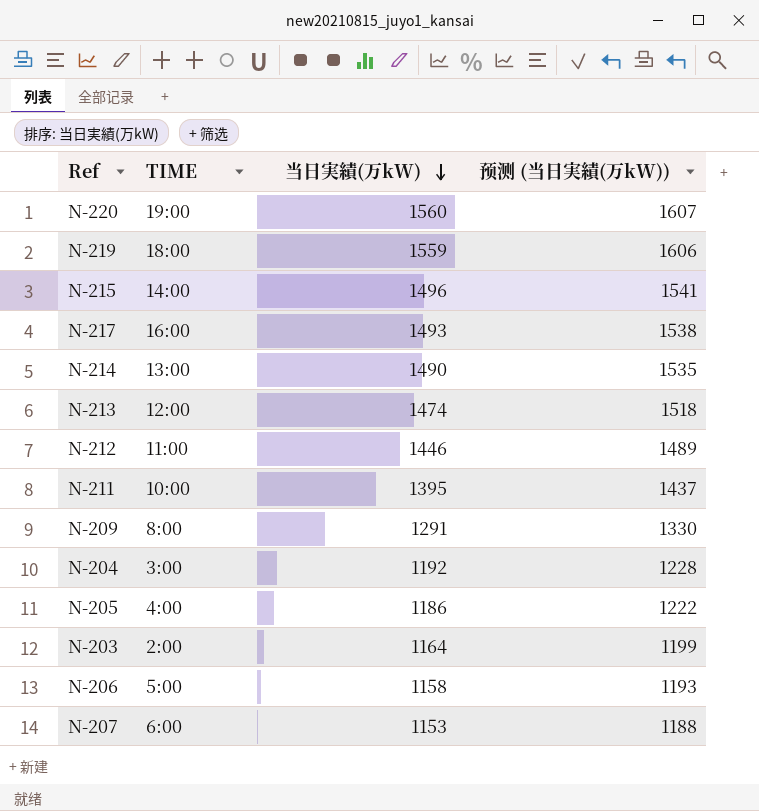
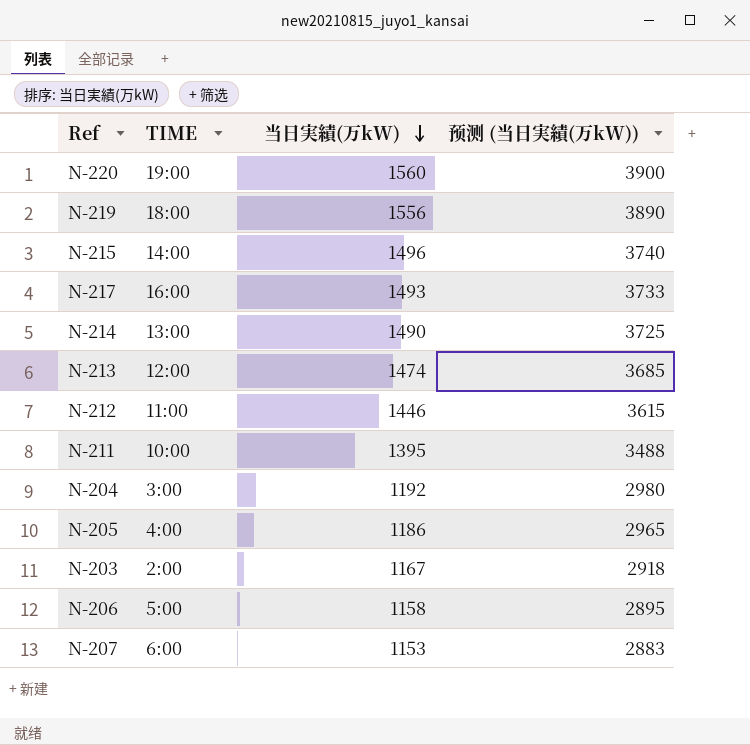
column 预测 (当日実績(万kW)) | formula: [当日実績(万kW)] * 1.03 -> [当日実績(万kW)] * 2.5
row N-209: 8:00 | 1291 | 1330 -> none
N-219 | 当日実績(万kW): 1559 -> 1556
N-203 | 当日実績(万kW): 1164 -> 1167

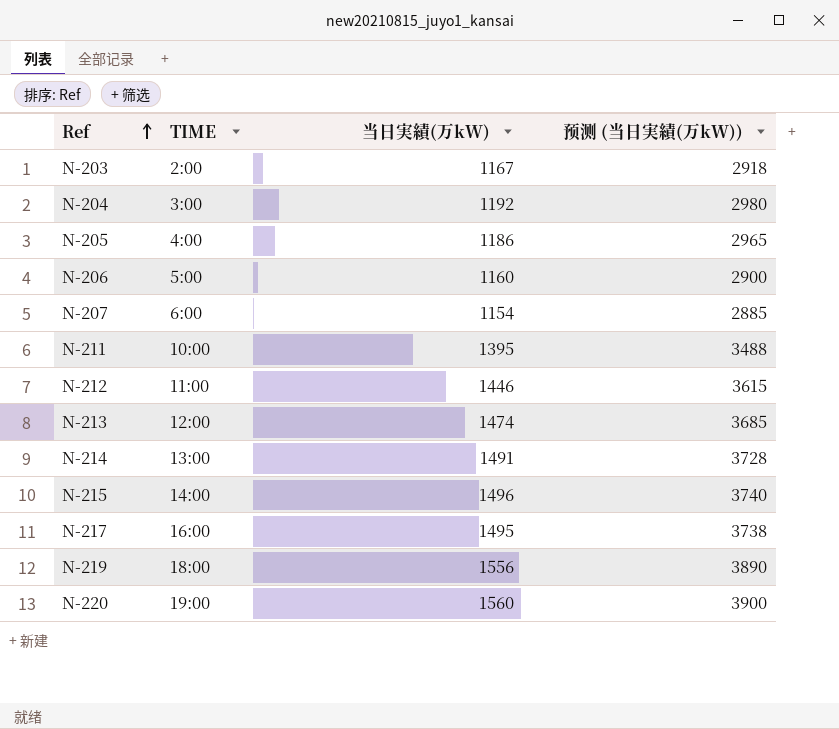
row order: 当日実績(万kW) descending -> Ref ascending
N-206 | 当日実績(万kW): 1158 -> 1160
N-206 | 预测 (当日実績(万kW)): 2895 -> 2900
N-207 | 当日実績(万kW): 1153 -> 1154
N-207 | 预测 (当日実績(万kW)): 2883 -> 2885
N-214 | 当日実績(万kW): 1490 -> 1491
N-214 | 预测 (当日実績(万kW)): 3725 -> 3728
N-217 | 当日実績(万kW): 1493 -> 1495
N-217 | 预测 (当日実績(万kW)): 3733 -> 3738

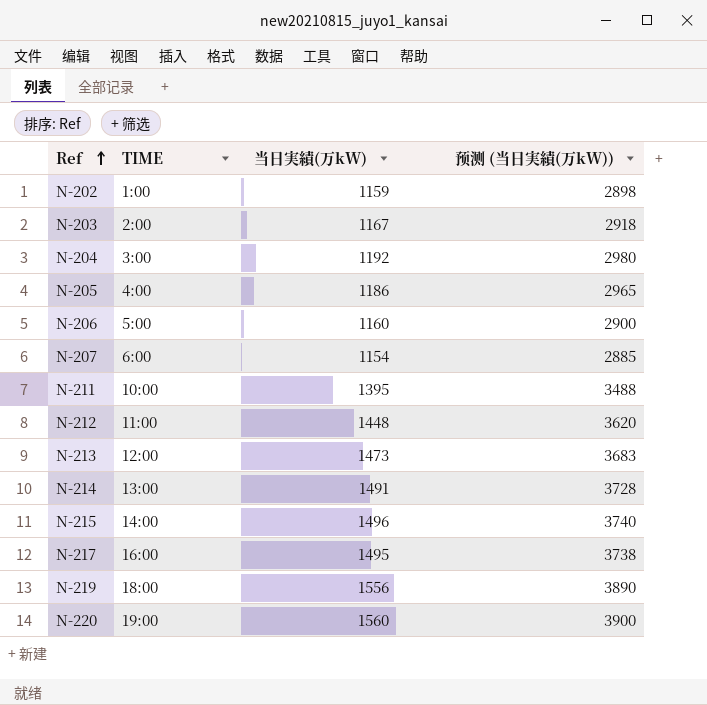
row N-202: none -> 1:00 | 1159 | 2898
N-212 | 当日実績(万kW): 1446 -> 1448
N-212 | 预测 (当日実績(万kW)): 3615 -> 3620
N-213 | 当日実績(万kW): 1474 -> 1473
N-213 | 预测 (当日実績(万kW)): 3685 -> 3683

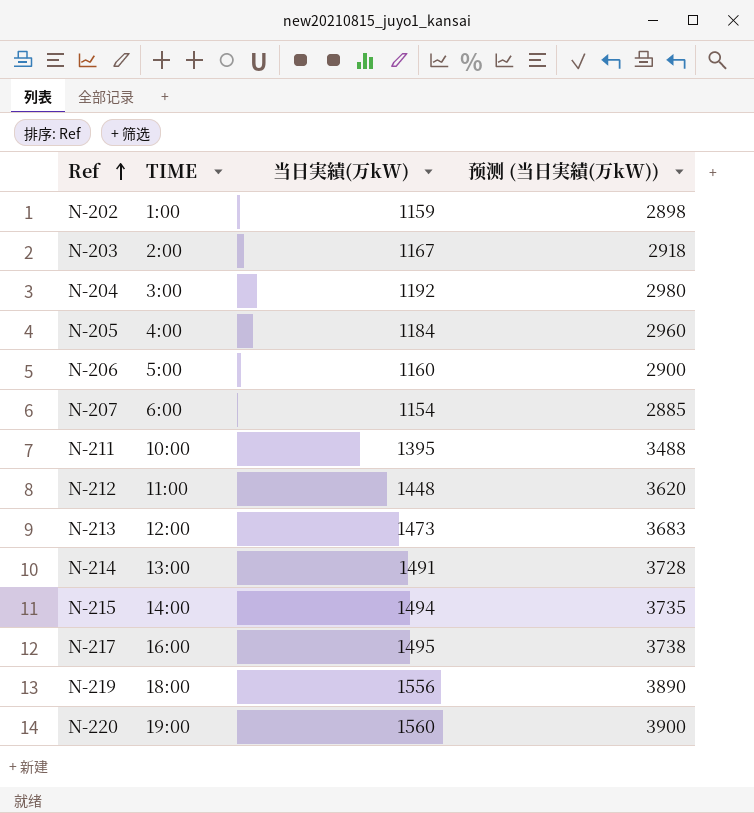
N-205 | 当日実績(万kW): 1186 -> 1184
N-205 | 预测 (当日実績(万kW)): 2965 -> 2960
N-215 | 当日実績(万kW): 1496 -> 1494
N-215 | 预测 (当日実績(万kW)): 3740 -> 3735

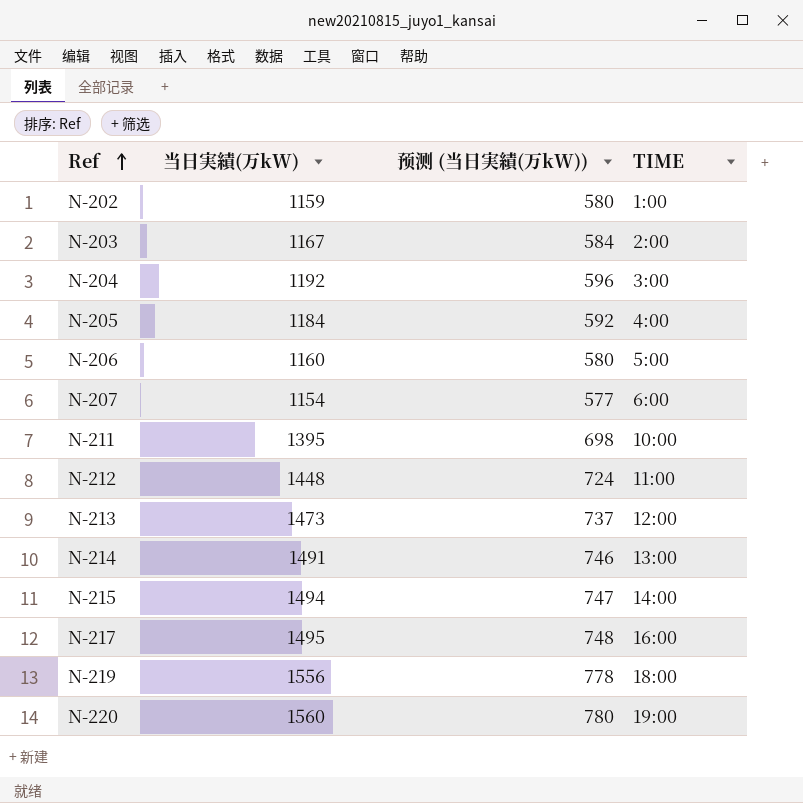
column 预测 (当日実績(万kW)) | formula: [当日実績(万kW)] * 2.5 -> [当日実績(万kW)] * 0.5
column TIME | position: 2 -> 4

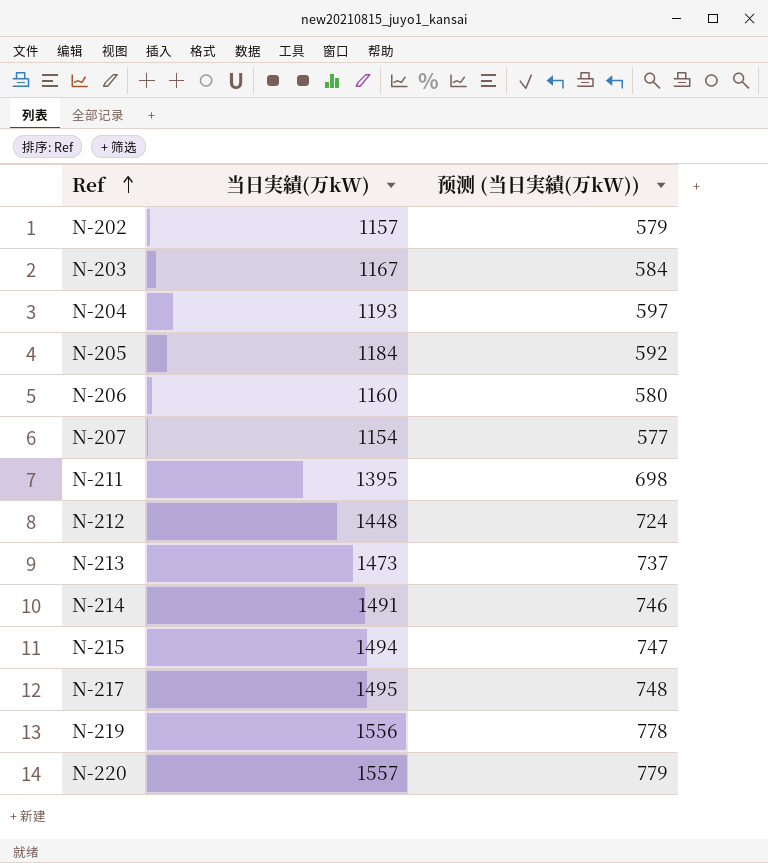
column TIME | position: 4 -> none
N-202 | 当日実績(万kW): 1159 -> 1157
N-202 | 预测 (当日実績(万kW)): 580 -> 579
N-204 | 当日実績(万kW): 1192 -> 1193
N-204 | 预测 (当日実績(万kW)): 596 -> 597
N-220 | 当日実績(万kW): 1560 -> 1557
N-220 | 预测 (当日実績(万kW)): 780 -> 779

